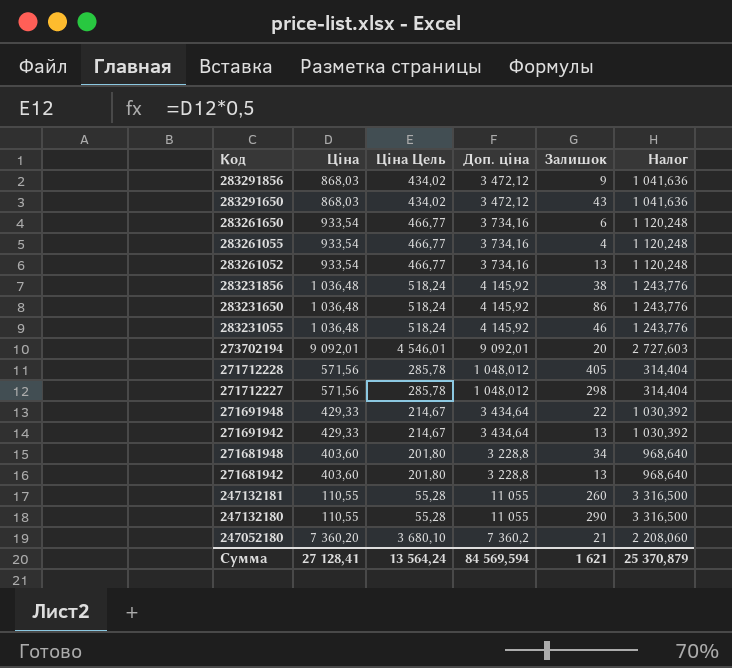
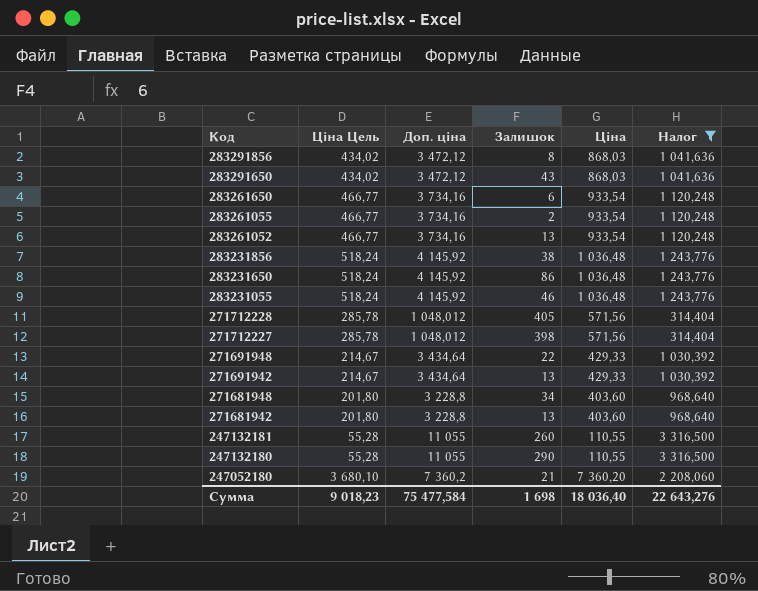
filter: none -> Налог != 2 727,603
column Ціна | position: 2 -> 5
283291856 | Залишок: 9 -> 8
283261055 | Залишок: 4 -> 2
271712227 | Залишок: 298 -> 398
Сумма | Ціна Цель: 13 564,24 -> 9 018,23
Сумма | Доп. ціна: 84 569,594 -> 75 477,584
Сумма | Залишок: 1 621 -> 1 698
Сумма | Ціна: 27 128,41 -> 18 036,40
Сумма | Налог: 25 370,879 -> 22 643,276

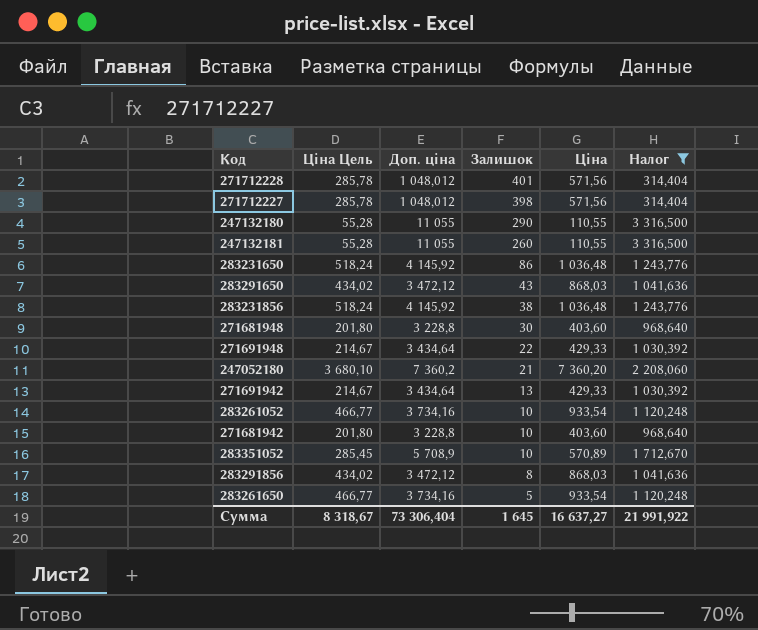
row order: Код descending -> Залишок descending
row 283261055: 466,77 | 3 734,16 | 2 | 933,54 | 1 120,248 -> none
row 283231055: 518,24 | 4 145,92 | 46 | 1 036,48 | 1 243,776 -> none
271712228 | Залишок: 405 -> 401
271681948 | Залишок: 34 -> 30
283261052 | Залишок: 13 -> 10
271681942 | Залишок: 13 -> 10
row 283351052: none -> 285,45 | 5 708,9 | 10 | 570,89 | 1 712,670
283261650 | Залишок: 6 -> 5
Сумма | Ціна Цель: 9 018,23 -> 8 318,67
Сумма | Доп. ціна: 75 477,584 -> 73 306,404
Сумма | Залишок: 1 698 -> 1 645
Сумма | Ціна: 18 036,40 -> 16 637,27
Сумма | Налог: 22 643,276 -> 21 991,922

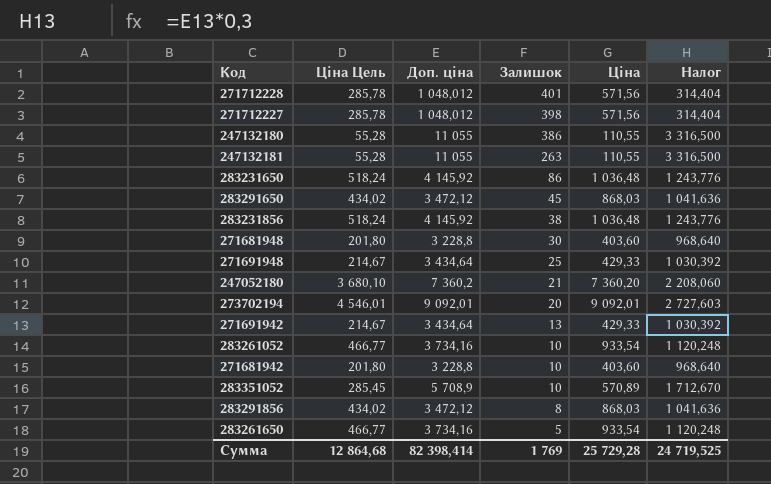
filter: Налог != 2 727,603 -> none
247132180 | Залишок: 290 -> 386
247132181 | Залишок: 260 -> 263
283291650 | Залишок: 43 -> 45
271691948 | Залишок: 22 -> 25
Сумма | Ціна Цель: 8 318,67 -> 12 864,68
Сумма | Доп. ціна: 73 306,404 -> 82 398,414
Сумма | Залишок: 1 645 -> 1 769
Сумма | Ціна: 16 637,27 -> 25 729,28
Сумма | Налог: 21 991,922 -> 24 719,525

